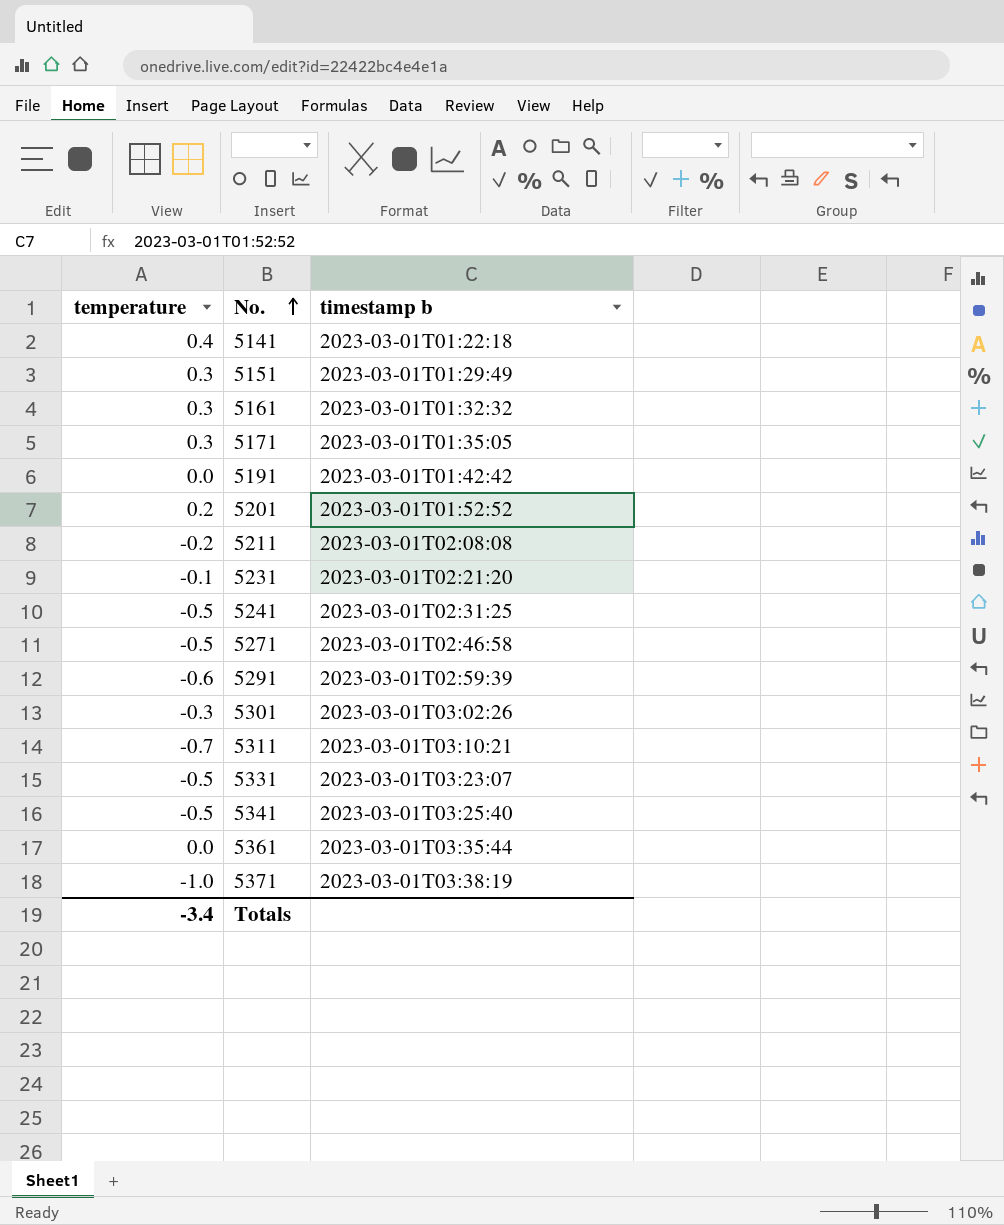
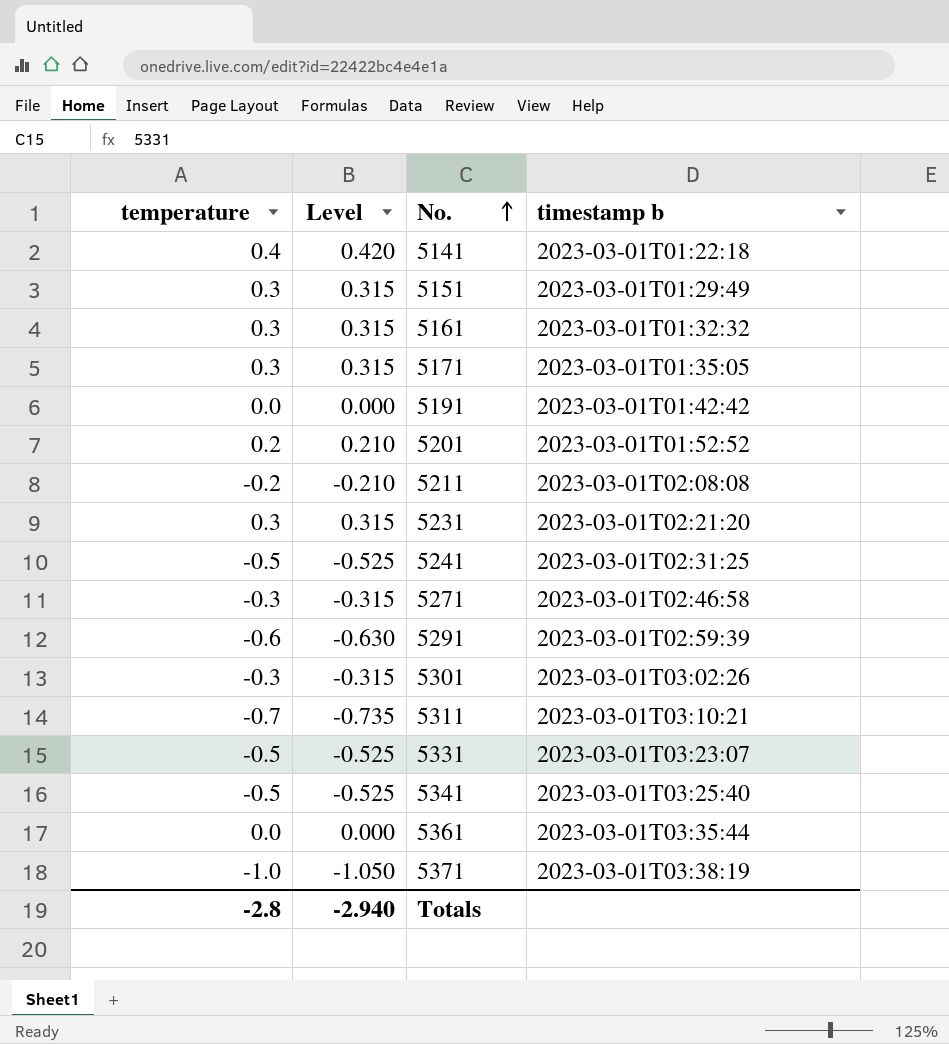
column Level | formula: none -> [temperature] * 1.05
5231 | temperature: -0.1 -> 0.3
5271 | temperature: -0.5 -> -0.3
Totals | temperature: -3.4 -> -2.8

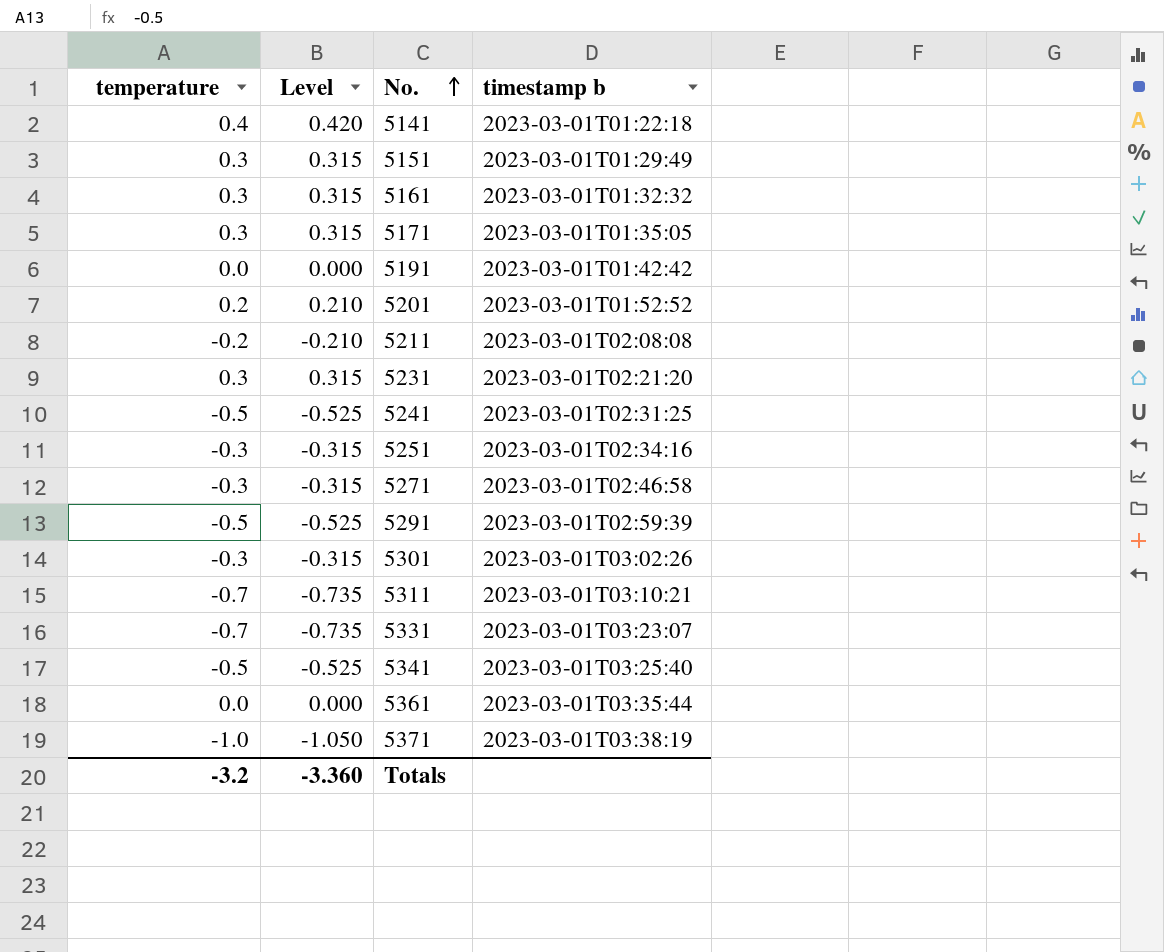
row 5251: none -> -0.3 | -0.315 | 2023-03-01T02:34:16
5291 | temperature: -0.6 -> -0.5
5291 | Level: -0.630 -> -0.525
5331 | temperature: -0.5 -> -0.7
5331 | Level: -0.525 -> -0.735
Totals | temperature: -2.8 -> -3.2
Totals | Level: -2.940 -> -3.360

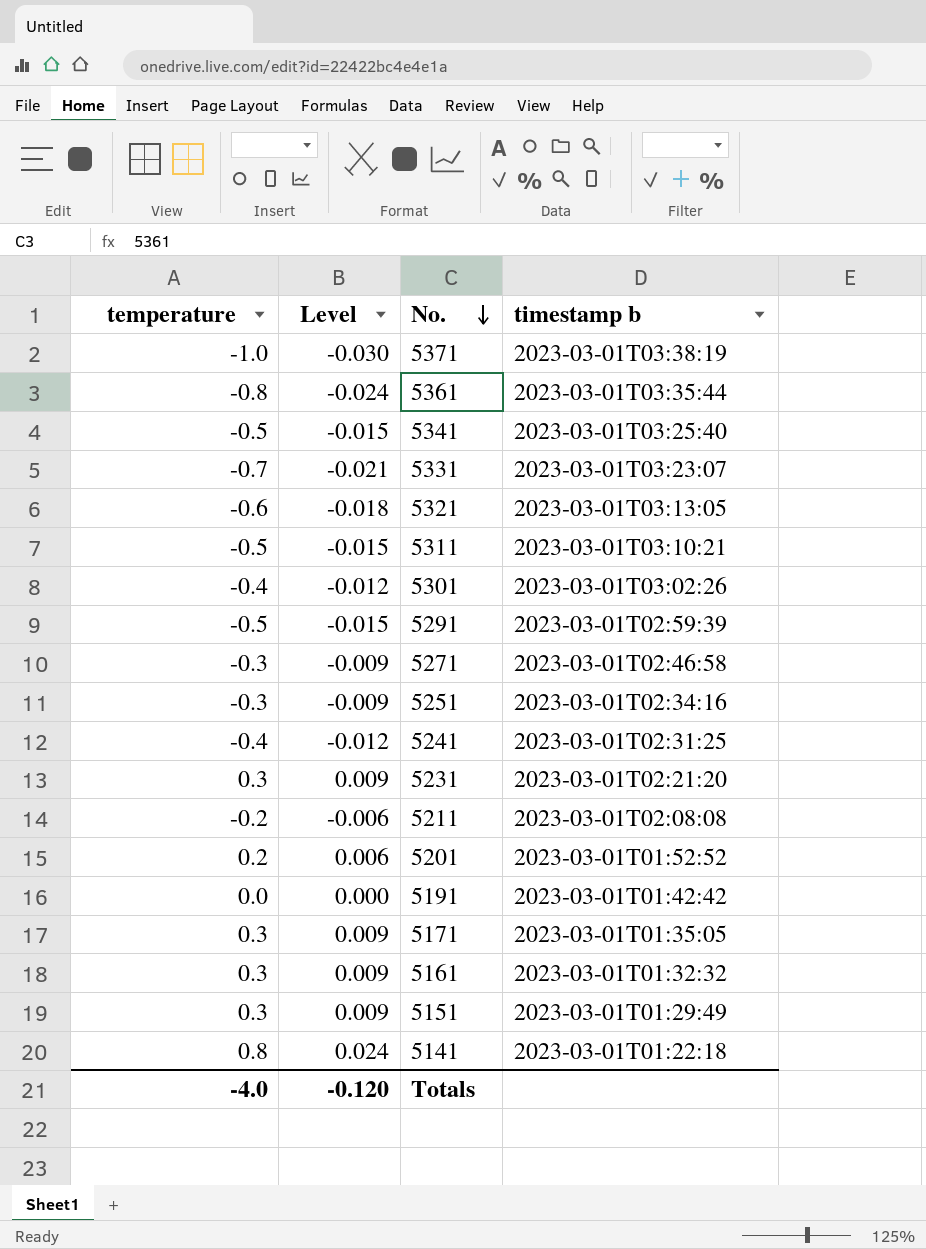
row order: No. ascending -> No. descending
column Level | formula: [temperature] * 1.05 -> [temperature] * 0.03
5361 | temperature: 0.0 -> -0.8
row 5321: none -> -0.6 | -0.018 | 2023-03-01T03:13:05
5311 | temperature: -0.7 -> -0.5
5301 | temperature: -0.3 -> -0.4
5241 | temperature: -0.5 -> -0.4
5141 | temperature: 0.4 -> 0.8
Totals | temperature: -3.2 -> -4.0
Totals | Level: -3.360 -> -0.120

